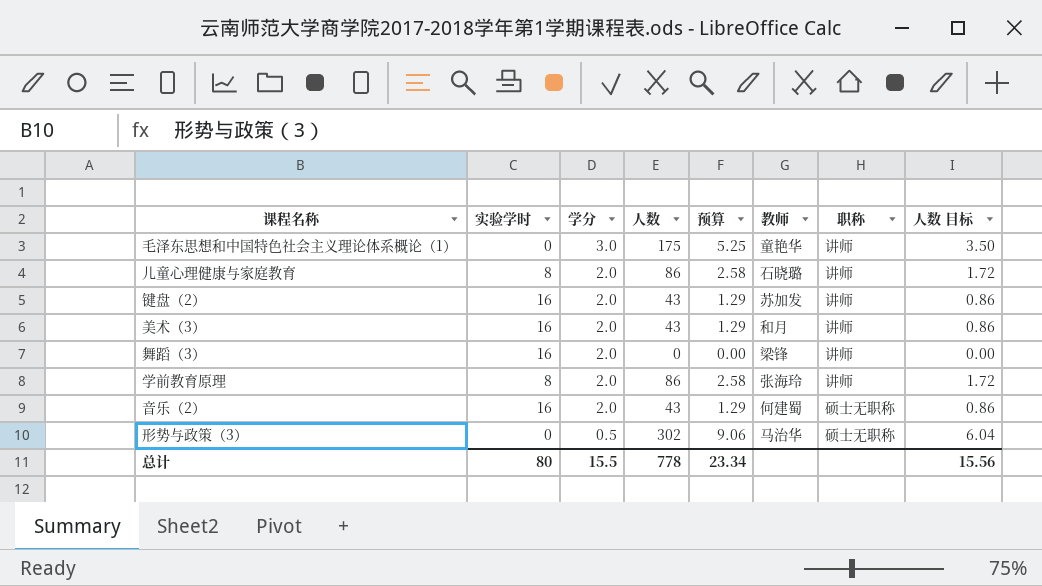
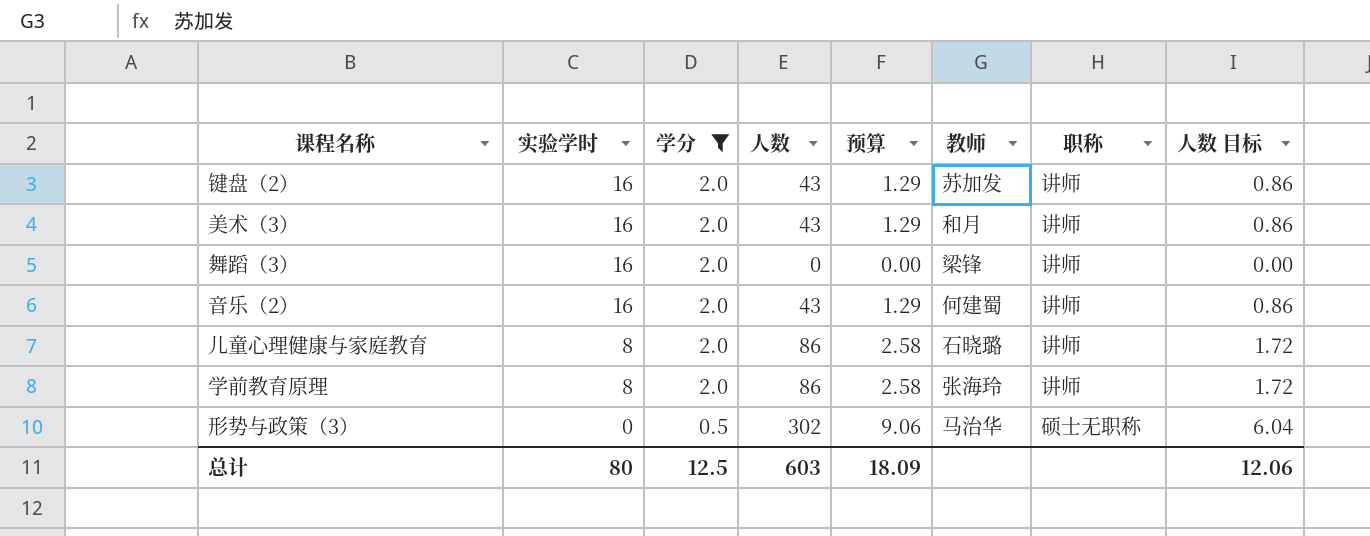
filter: none -> 学分 != 3.0
row order: 学分 descending -> 实验学时 descending
音乐（2） | 职称: 硕士无职称 -> 讲师
总计 | 学分: 15.5 -> 12.5
总计 | 人数: 778 -> 603
总计 | 预算: 23.34 -> 18.09
总计 | 人数 目标: 15.56 -> 12.06

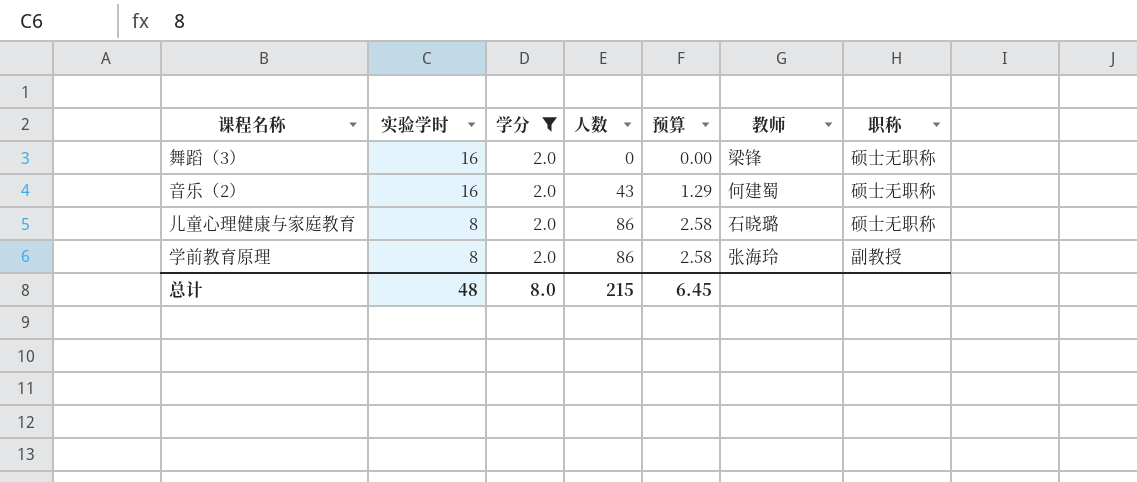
column 人数 目标 | formula: [人数] * 0.02 -> none
row 键盘（2）: 16 | 2.0 | 43 | 1.29 | 苏加发 | 讲师 | 0.86 -> none
row 美术（3）: 16 | 2.0 | 43 | 1.29 | 和月 | 讲师 | 0.86 -> none
row 形势与政策（3）: 0 | 0.5 | 302 | 9.06 | 马治华 | 硕士无职称 | 6.04 -> none
舞蹈（3） | 职称: 讲师 -> 硕士无职称
音乐（2） | 职称: 讲师 -> 硕士无职称
儿童心理健康与家庭教育 | 职称: 讲师 -> 硕士无职称
学前教育原理 | 职称: 讲师 -> 副教授
总计 | 实验学时: 80 -> 48
总计 | 学分: 12.5 -> 8.0
总计 | 人数: 603 -> 215
总计 | 预算: 18.09 -> 6.45

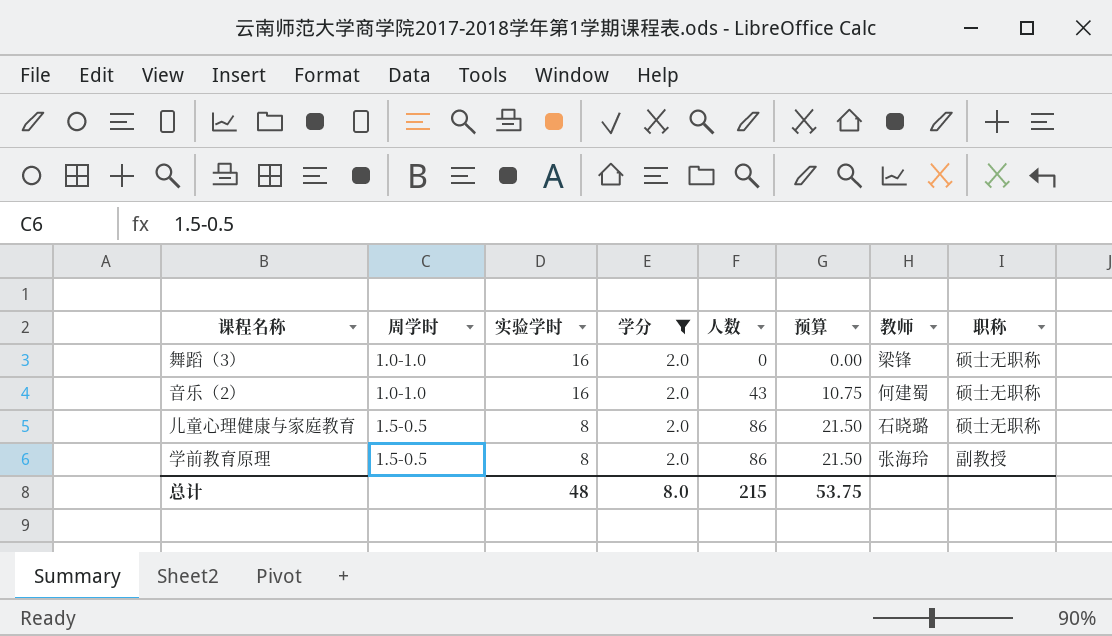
column 周学时 | position: none -> 2
column 预算 | formula: [人数] * 0.03 -> [人数] * 0.25
总计 | 预算: 6.45 -> 53.75

